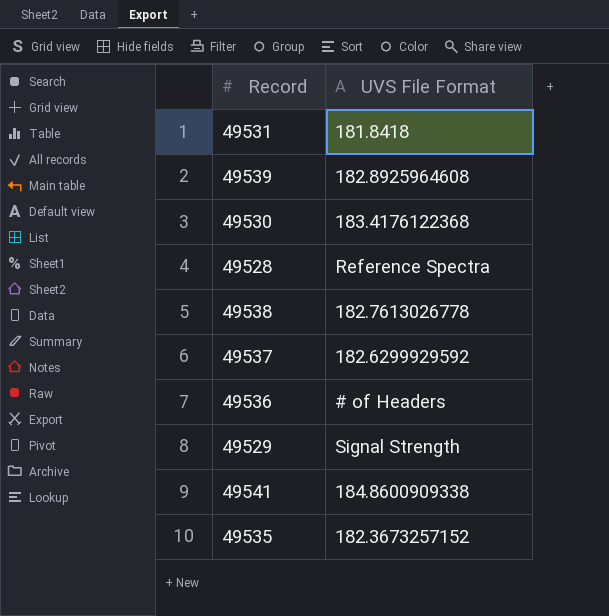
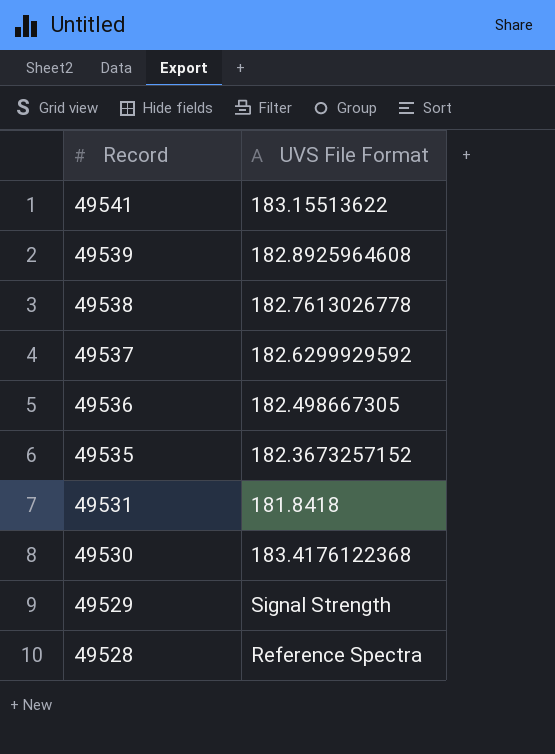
row order: none -> Record descending
49541 | UVS File Format: 184.8600909338 -> 183.15513622
49536 | UVS File Format: # of Headers -> 182.498667305

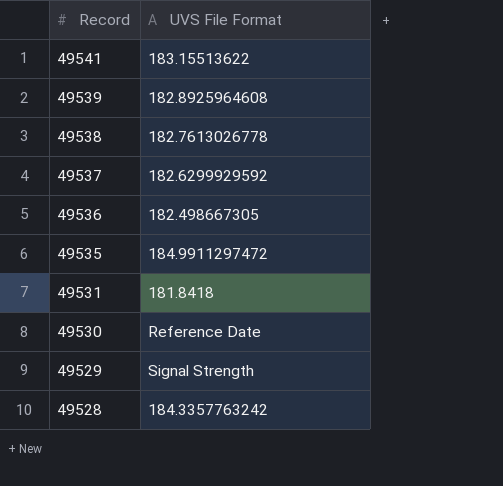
49535 | UVS File Format: 182.3673257152 -> 184.9911297472
49530 | UVS File Format: 183.4176122368 -> Reference Date
49528 | UVS File Format: Reference Spectra -> 184.3357763242

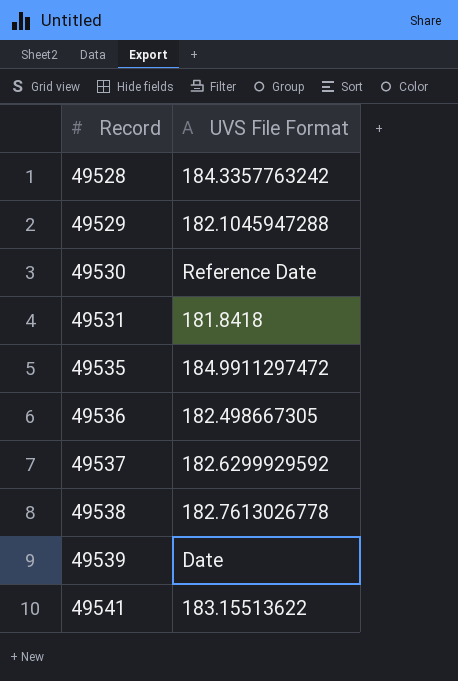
row order: Record descending -> Record ascending
49529 | UVS File Format: Signal Strength -> 182.1045947288
49539 | UVS File Format: 182.8925964608 -> Date

